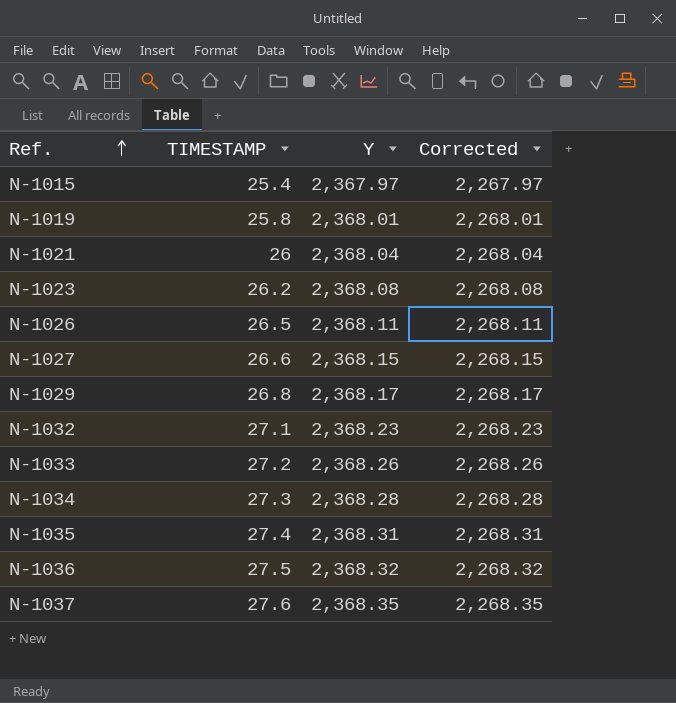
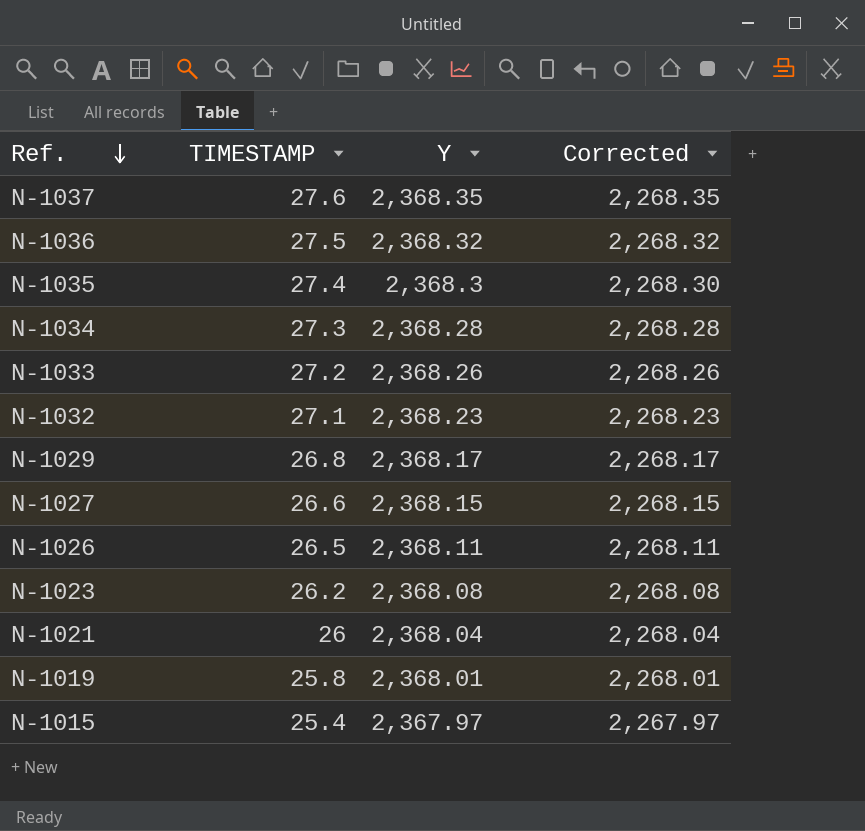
row order: Ref. ascending -> Ref. descending
N-1035 | Y: 2,368.31 -> 2,368.3
N-1035 | Corrected: 2,268.31 -> 2,268.30

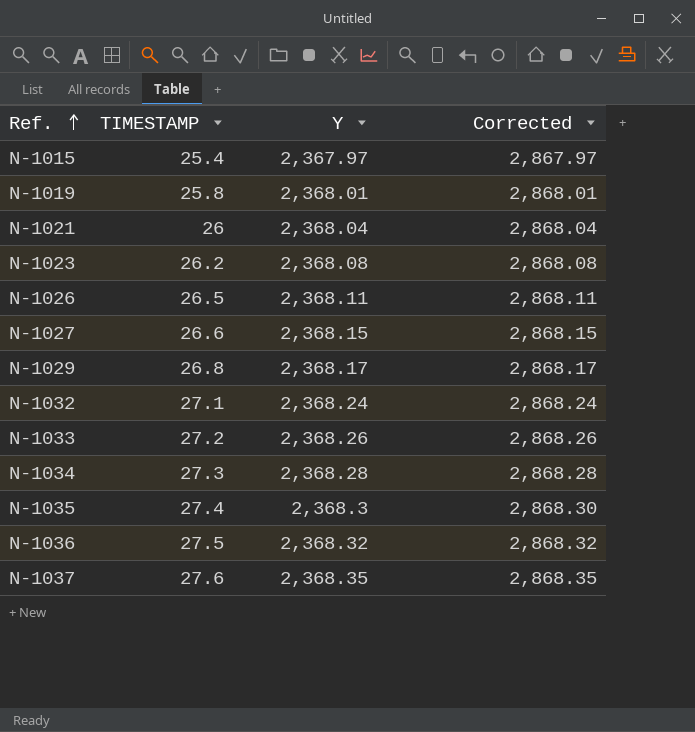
row order: Ref. descending -> Ref. ascending
column Corrected | formula: [Y] - 100 -> [Y] + 500
N-1032 | Y: 2,368.23 -> 2,368.24

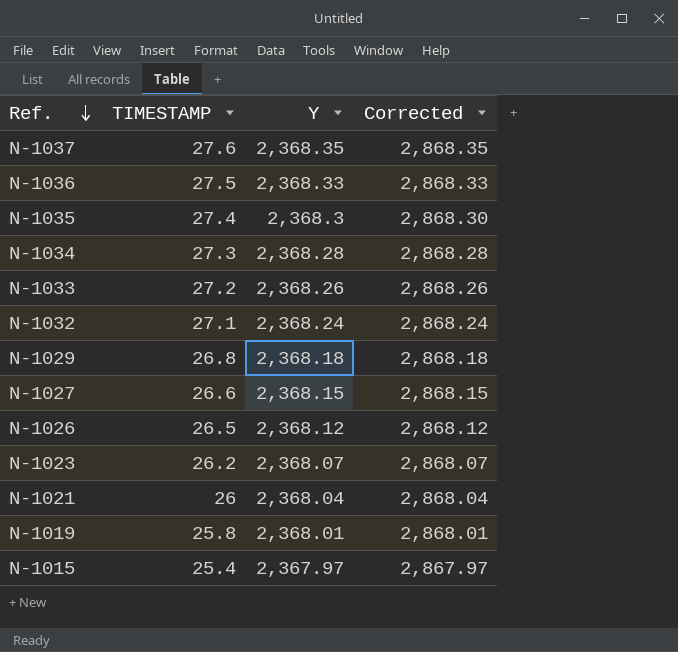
row order: Ref. ascending -> Ref. descending
N-1036 | Y: 2,368.32 -> 2,368.33
N-1036 | Corrected: 2,868.32 -> 2,868.33
N-1029 | Y: 2,368.17 -> 2,368.18
N-1029 | Corrected: 2,868.17 -> 2,868.18
N-1026 | Y: 2,368.11 -> 2,368.12
N-1026 | Corrected: 2,868.11 -> 2,868.12
N-1023 | Y: 2,368.08 -> 2,368.07
N-1023 | Corrected: 2,868.08 -> 2,868.07

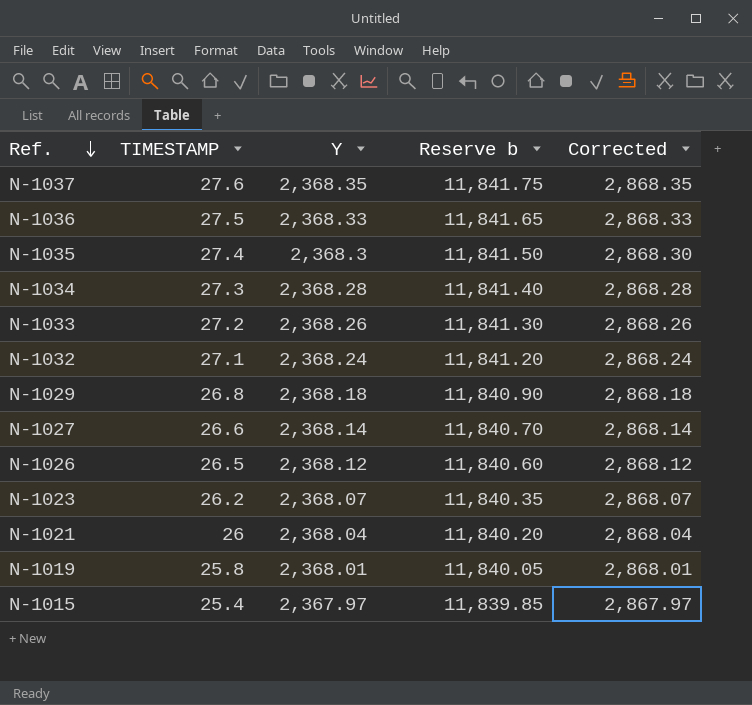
column Reserve b | formula: none -> [Y] * 5
N-1027 | Y: 2,368.15 -> 2,368.14
N-1027 | Corrected: 2,868.15 -> 2,868.14

